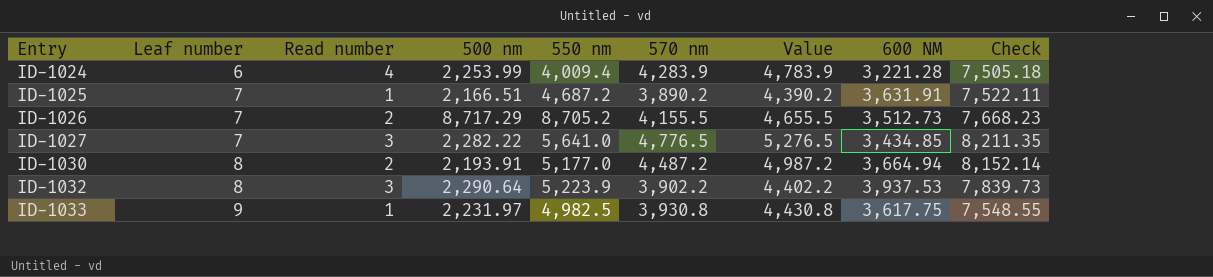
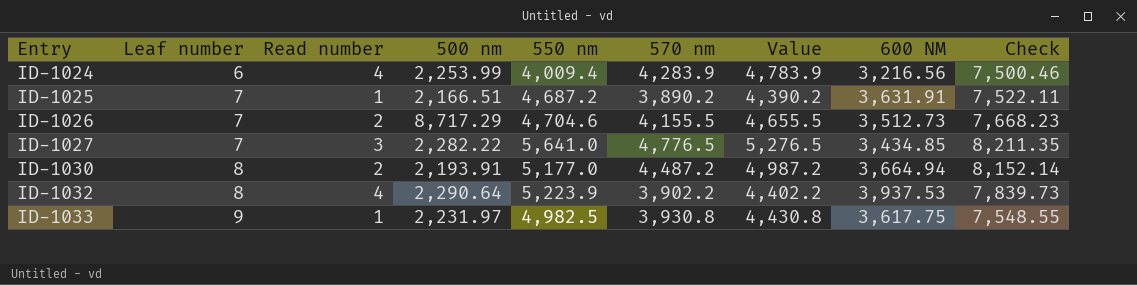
ID-1024 | 600 NM: 3,221.28 -> 3,216.56
ID-1024 | Check: 7,505.18 -> 7,500.46
ID-1026 | 550 nm: 8,705.2 -> 4,704.6
ID-1032 | Read number: 3 -> 4

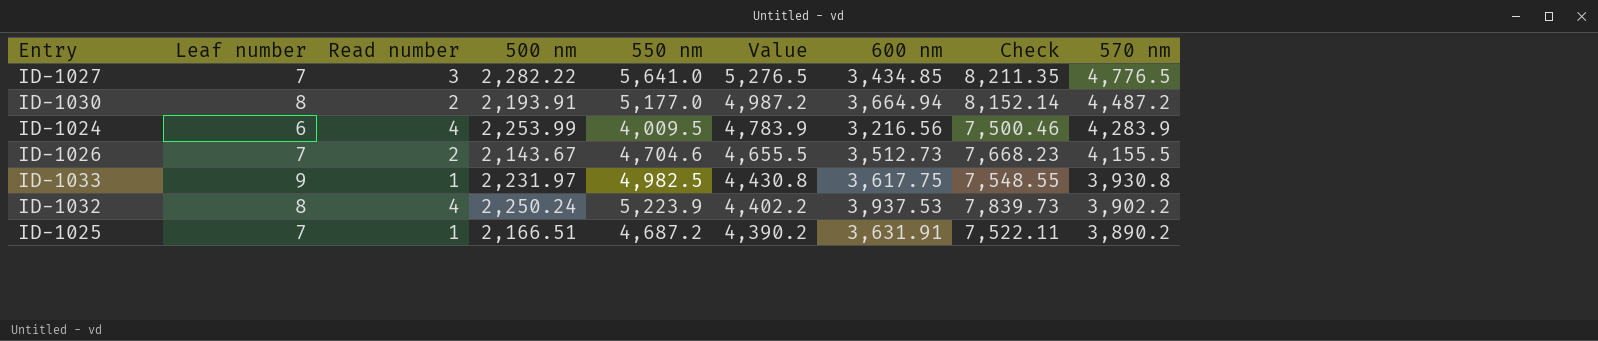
row order: Entry ascending -> Value descending
column name: 600 NM -> 600 nm
column 570 nm | position: 6 -> 9
ID-1024 | 550 nm: 4,009.4 -> 4,009.5
ID-1026 | 500 nm: 8,717.29 -> 2,143.67
ID-1032 | 500 nm: 2,290.64 -> 2,250.24

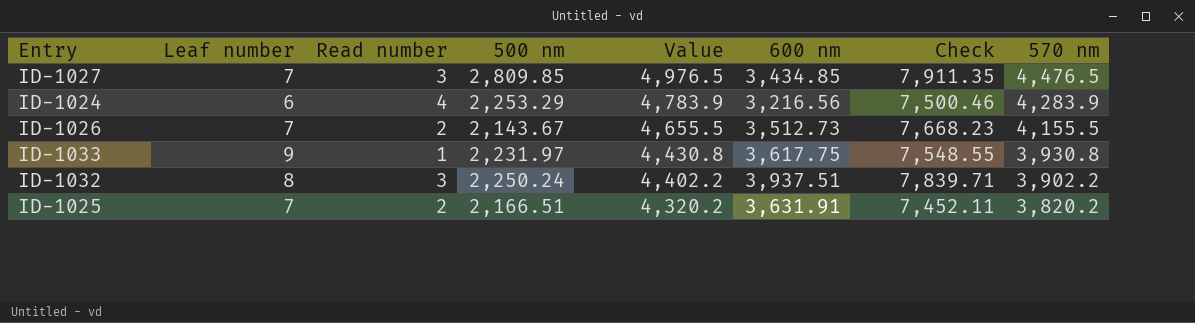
column 550 nm | position: 5 -> none
row ID-1030: 8 | 2 | 2,193.91 | 5,177.0 | 4,987.2 | 3,664.94 | 8,152.14 | 4,487.2 -> none
ID-1027 | 500 nm: 2,282.22 -> 2,809.85
ID-1027 | Value: 5,276.5 -> 4,976.5
ID-1027 | Check: 8,211.35 -> 7,911.35
ID-1027 | 570 nm: 4,776.5 -> 4,476.5
ID-1024 | 500 nm: 2,253.99 -> 2,253.29
ID-1032 | Read number: 4 -> 3
ID-1032 | 600 nm: 3,937.53 -> 3,937.51
ID-1032 | Check: 7,839.73 -> 7,839.71
ID-1025 | Read number: 1 -> 2
ID-1025 | Value: 4,390.2 -> 4,320.2
ID-1025 | Check: 7,522.11 -> 7,452.11
ID-1025 | 570 nm: 3,890.2 -> 3,820.2

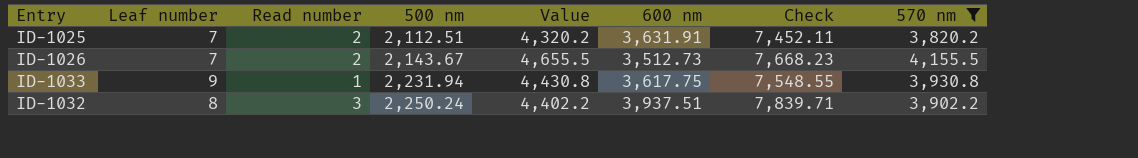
filter: none -> 570 nm <= 4,155.5
row order: Value descending -> 500 nm ascending
ID-1025 | 500 nm: 2,166.51 -> 2,112.51
ID-1033 | 500 nm: 2,231.97 -> 2,231.94

